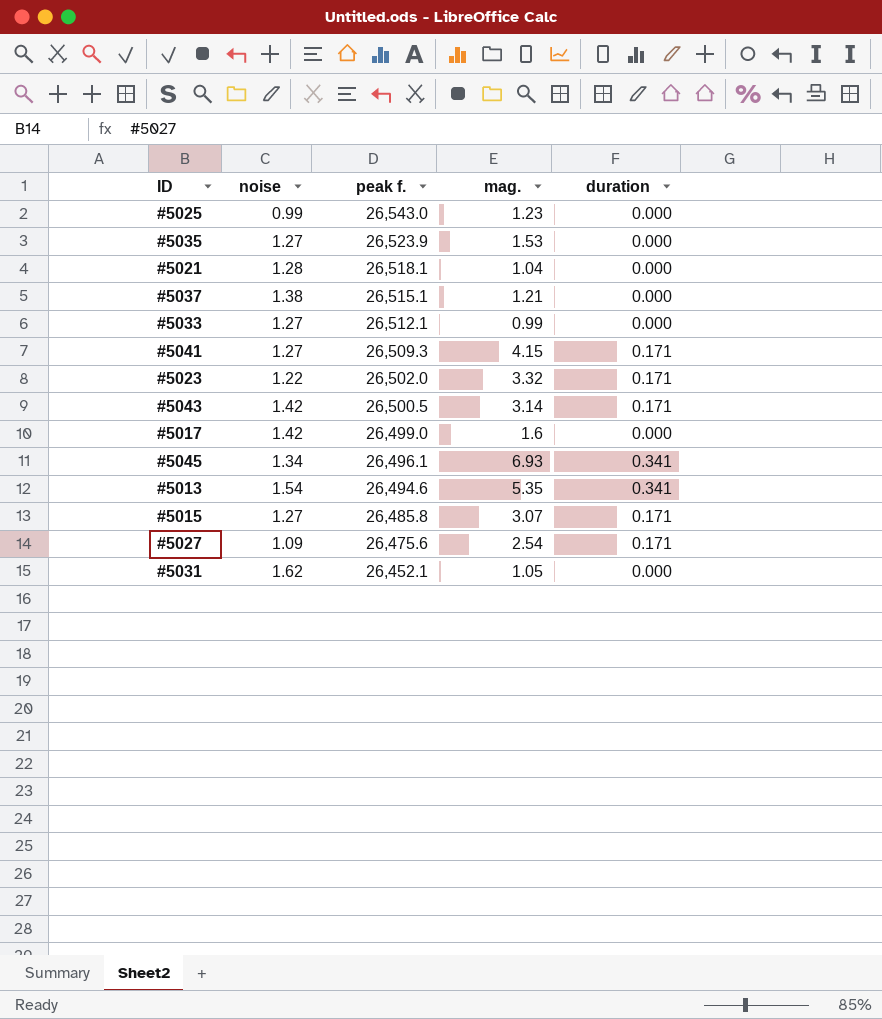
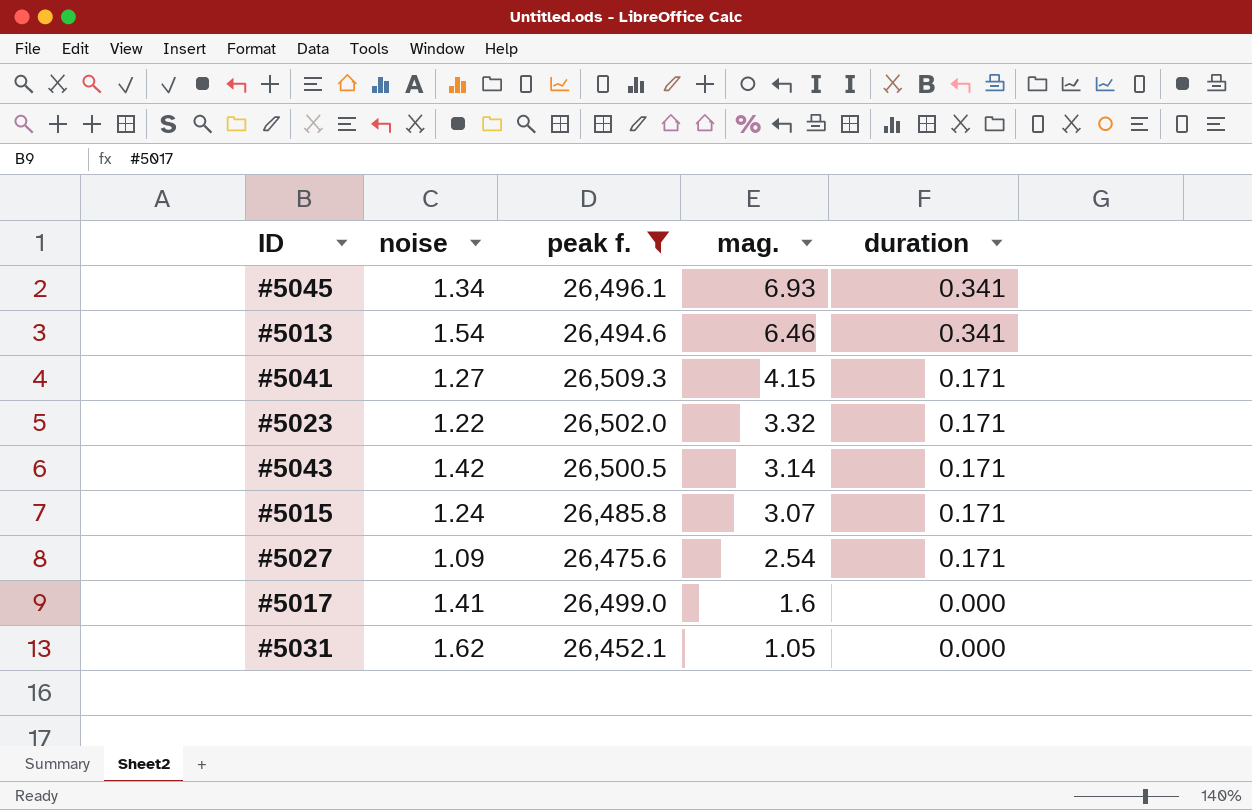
filter: none -> peak f. <= 26,509.3
row order: peak f. descending -> mag. descending
#5013 | mag.: 5.35 -> 6.46
#5015 | noise: 1.27 -> 1.24
#5017 | noise: 1.42 -> 1.41

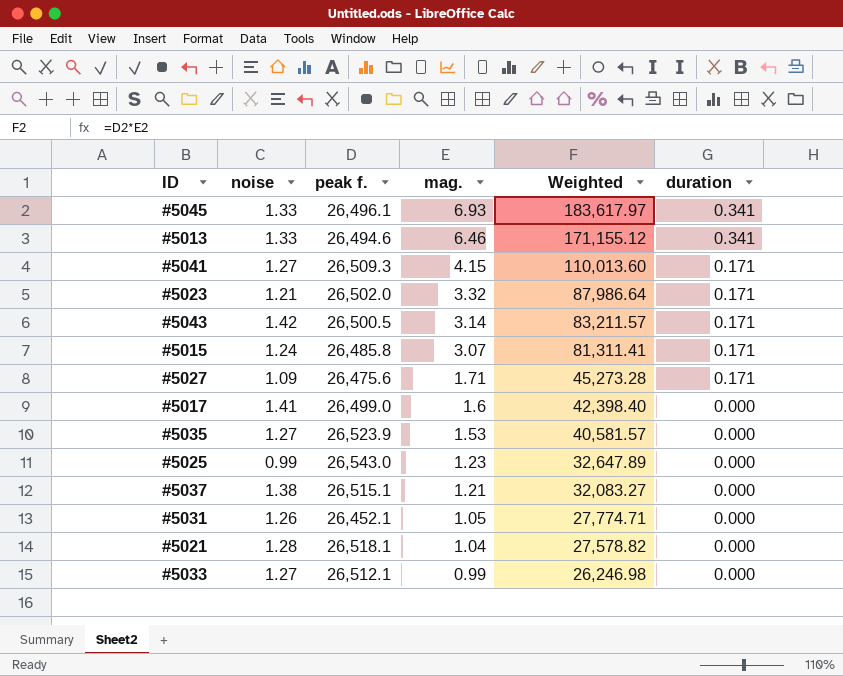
filter: peak f. <= 26,509.3 -> none
column Weighted | formula: none -> [peak f.] * [mag.]
#5045 | noise: 1.34 -> 1.33
#5013 | noise: 1.54 -> 1.33
#5023 | noise: 1.22 -> 1.21
#5027 | mag.: 2.54 -> 1.71
#5031 | noise: 1.62 -> 1.26

